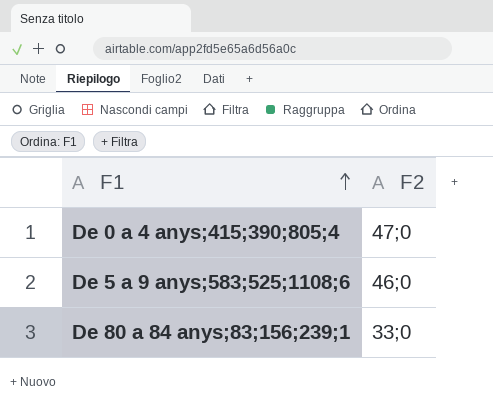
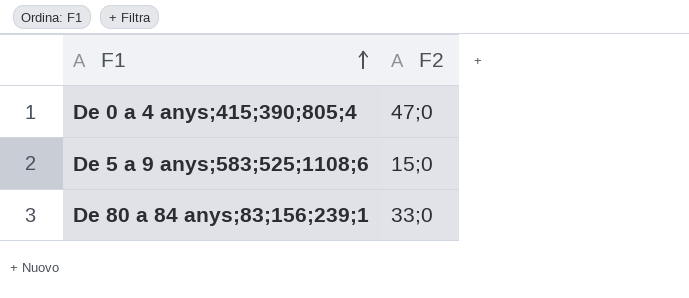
De 5 a 9 anys;583;525;1108;6 | F2: 46;0 -> 15;0

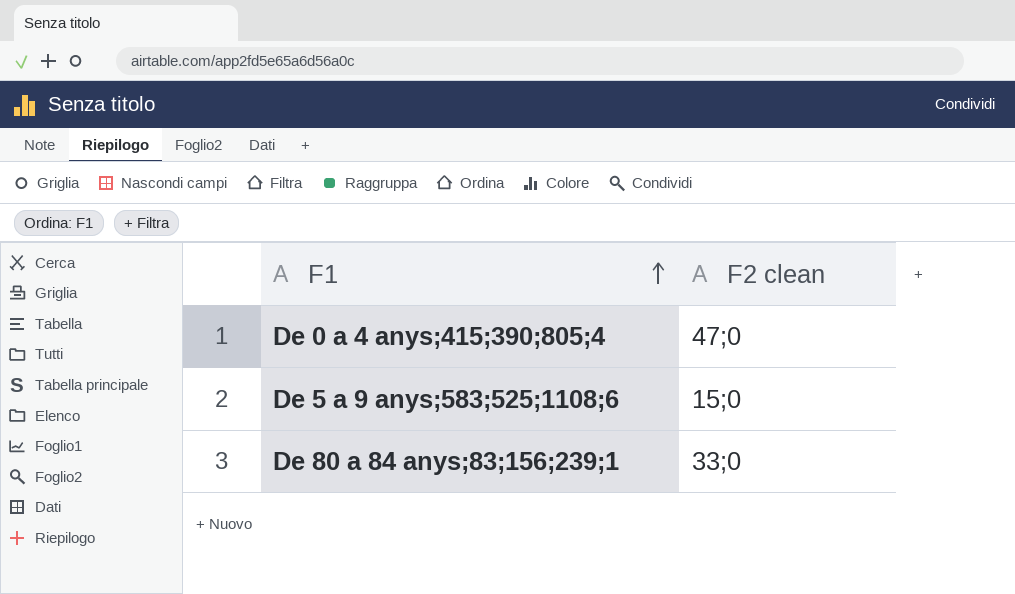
column name: F2 -> F2 clean

